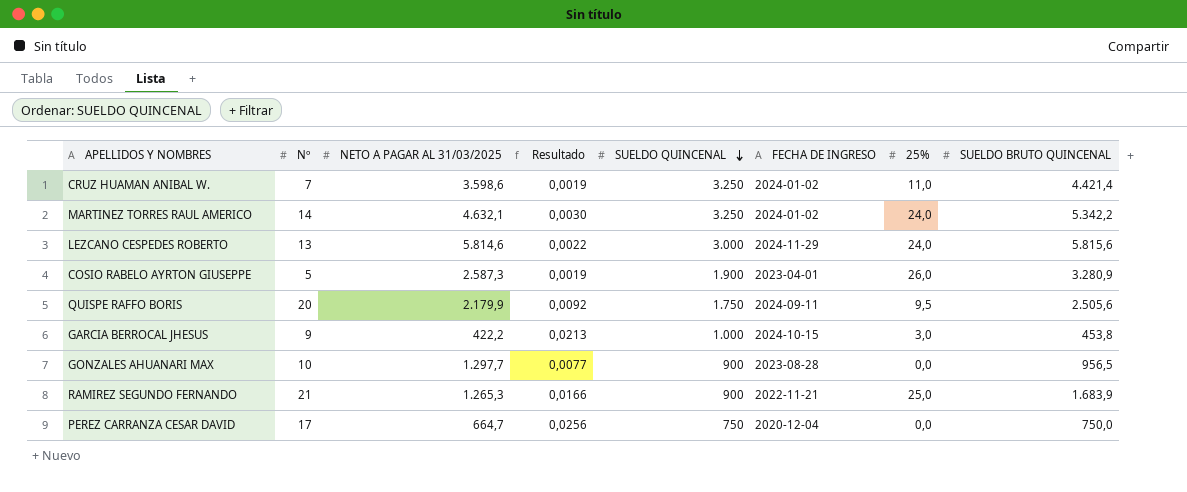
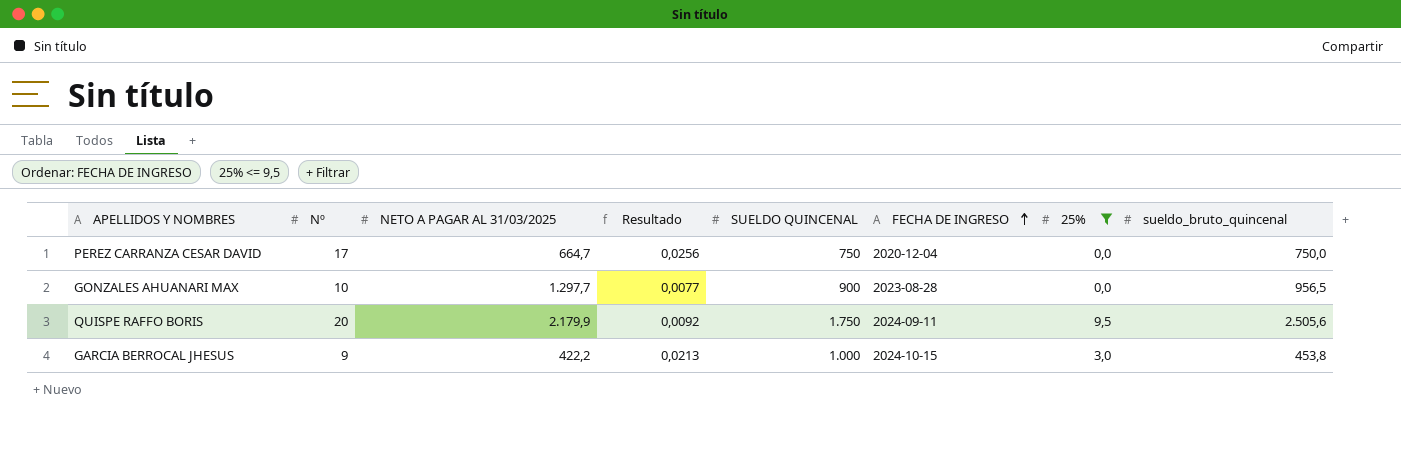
filter: none -> 25% <= 9,5
row order: SUELDO QUINCENAL descending -> FECHA DE INGRESO ascending
column name: SUELDO BRUTO QUINCENAL -> sueldo_bruto_quincenal

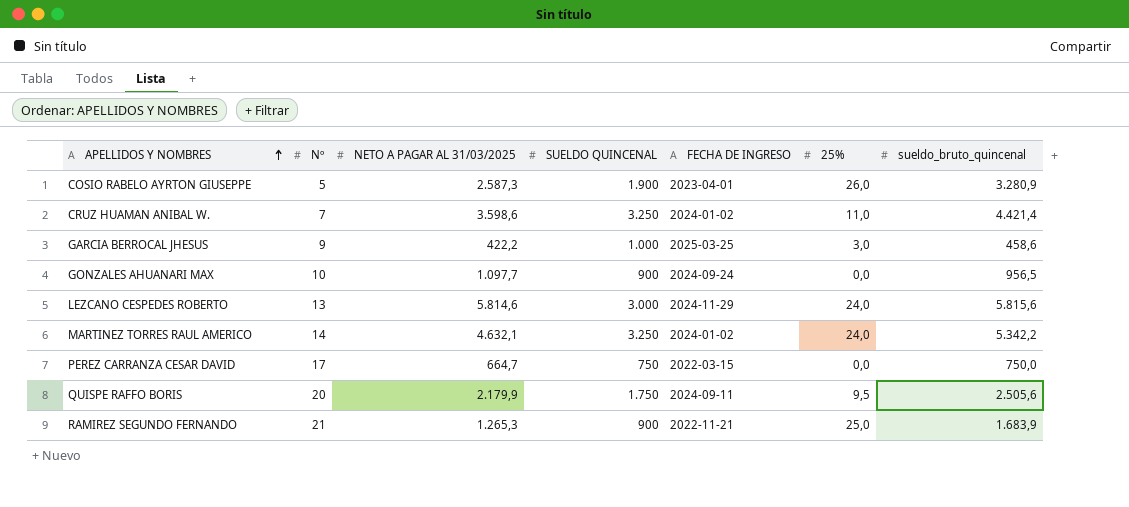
filter: 25% <= 9,5 -> none
row order: FECHA DE INGRESO ascending -> APELLIDOS Y NOMBRES ascending
column Resultado | formula: [Nº] / [NETO A PAGAR AL 31/03/2025] -> none
GARCIA BERROCAL JHESUS | FECHA DE INGRESO: 2024-10-15 -> 2025-03-25
GARCIA BERROCAL JHESUS | sueldo_bruto_quincenal: 453,8 -> 458,6
GONZALES AHUANARI MAX | NETO A PAGAR AL 31/03/2025: 1.297,7 -> 1.097,7
GONZALES AHUANARI MAX | FECHA DE INGRESO: 2023-08-28 -> 2024-09-24
PEREZ CARRANZA CESAR DAVID | FECHA DE INGRESO: 2020-12-04 -> 2022-03-15

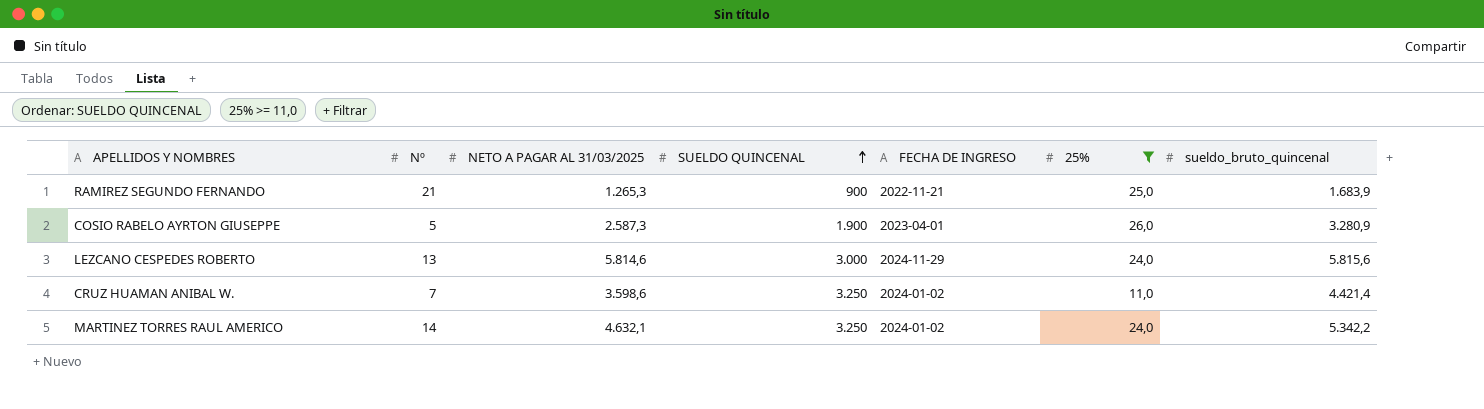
filter: none -> 25% >= 11,0
row order: APELLIDOS Y NOMBRES ascending -> SUELDO QUINCENAL ascending

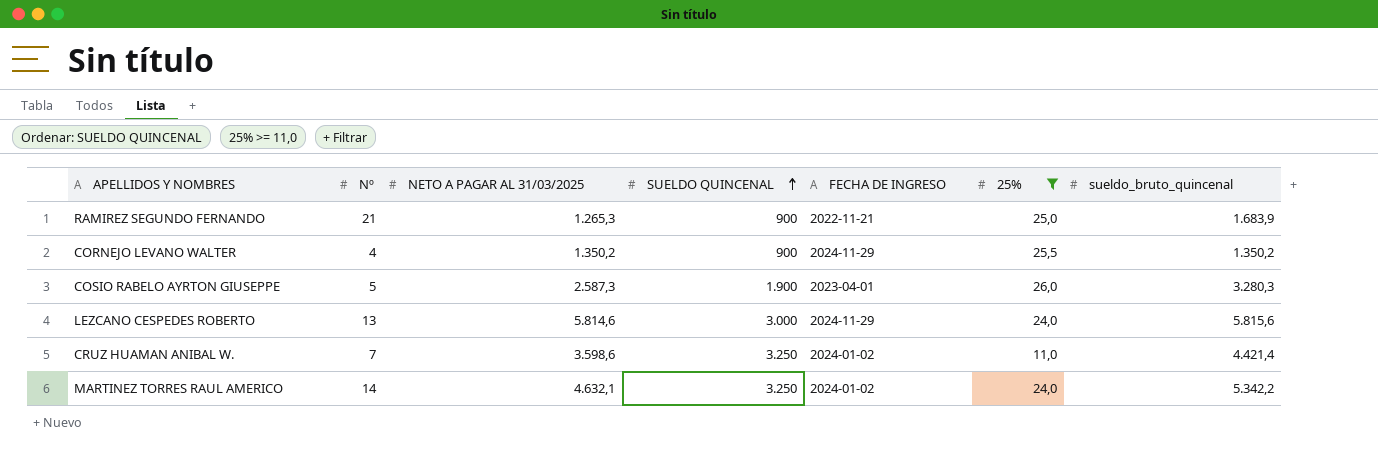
row CORNEJO LEVANO WALTER: none -> 4 | 1.350,2 | 900 | 2024-11-29 | 25,5 | 1.350,2
COSIO RABELO AYRTON GIUSEPPE | sueldo_bruto_quincenal: 3.280,9 -> 3.280,3

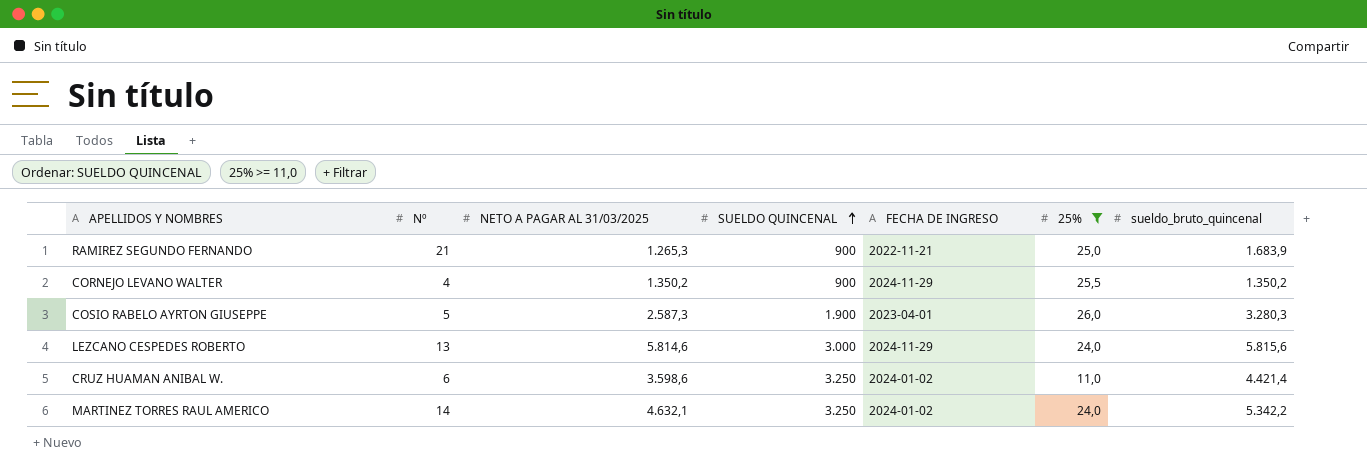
CRUZ HUAMAN ANIBAL W. | Nº: 7 -> 6

